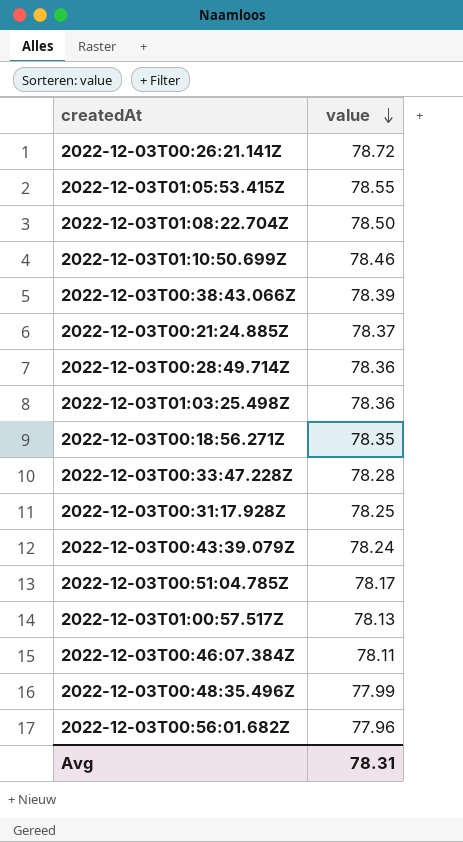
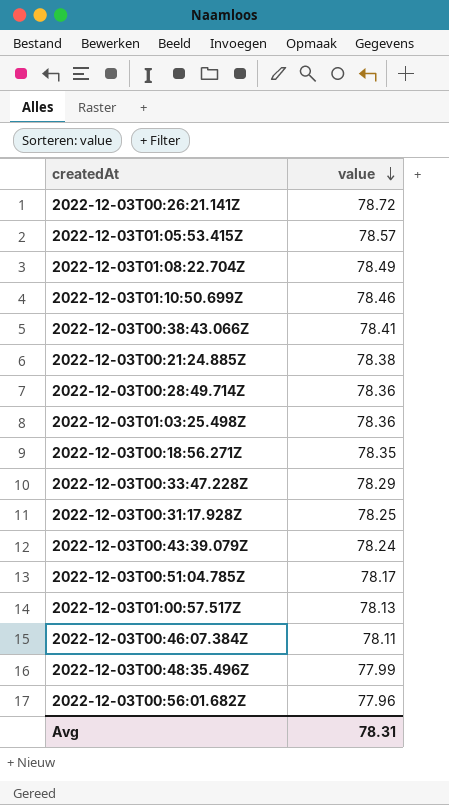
2022-12-03T01:05:53.415Z | value: 78.55 -> 78.57
2022-12-03T01:08:22.704Z | value: 78.50 -> 78.49
2022-12-03T00:38:43.066Z | value: 78.39 -> 78.41
2022-12-03T00:21:24.885Z | value: 78.37 -> 78.38
2022-12-03T00:33:47.228Z | value: 78.28 -> 78.29

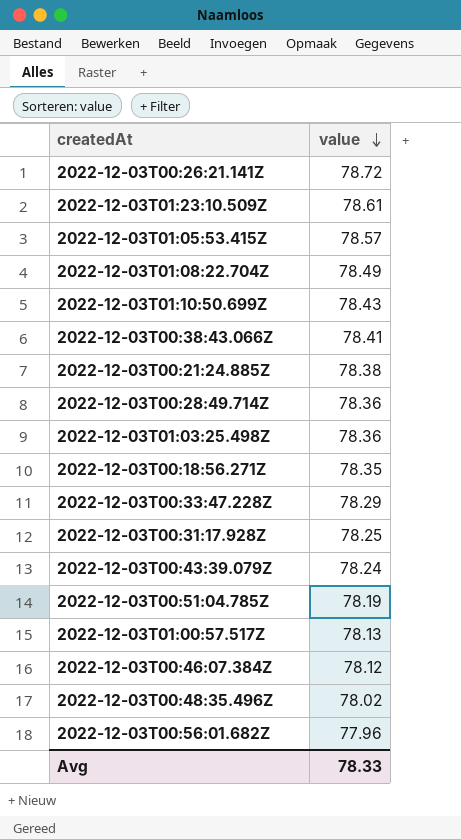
row 2022-12-03T01:23:10.509Z: none -> 78.61
2022-12-03T01:10:50.699Z | value: 78.46 -> 78.43
2022-12-03T00:51:04.785Z | value: 78.17 -> 78.19
2022-12-03T00:46:07.384Z | value: 78.11 -> 78.12
2022-12-03T00:48:35.496Z | value: 77.99 -> 78.02
Avg | value: 78.31 -> 78.33

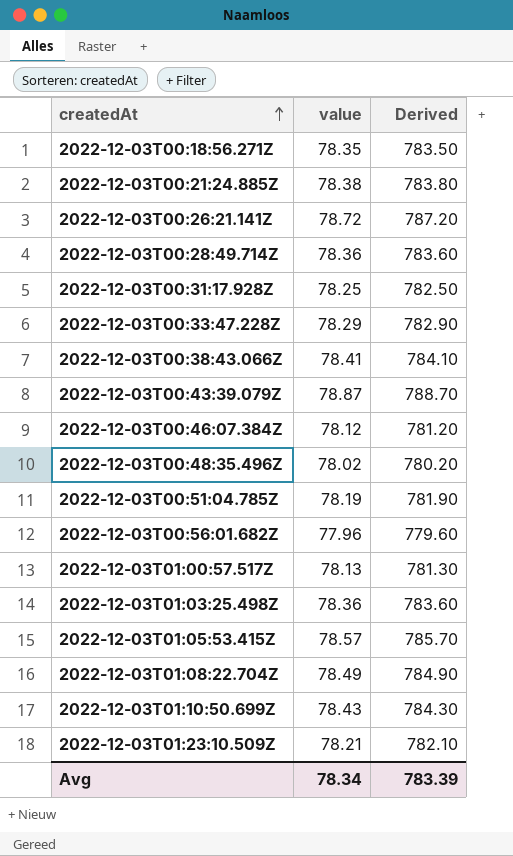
row order: value descending -> createdAt ascending
column Derived | formula: none -> [value] * 10
2022-12-03T00:43:39.079Z | value: 78.24 -> 78.87
2022-12-03T01:23:10.509Z | value: 78.61 -> 78.21
Avg | value: 78.33 -> 78.34

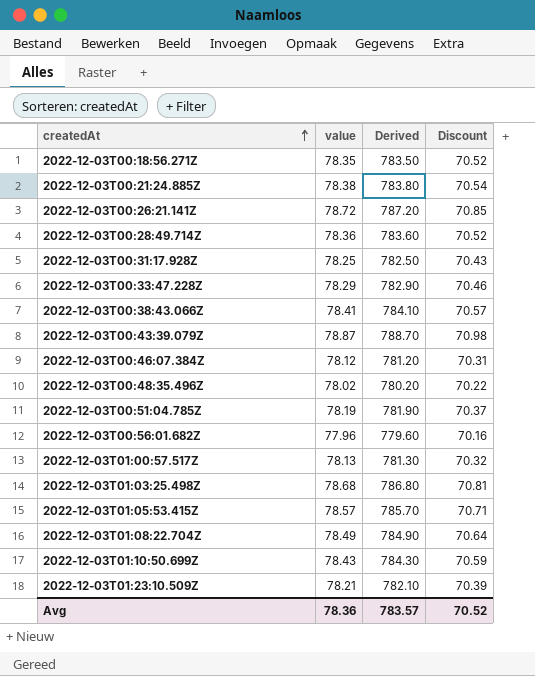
column Discount | formula: none -> [value] * 0.9
2022-12-03T01:03:25.498Z | value: 78.36 -> 78.68
2022-12-03T01:03:25.498Z | Derived: 783.60 -> 786.80
Avg | value: 78.34 -> 78.36
Avg | Derived: 783.39 -> 783.57

